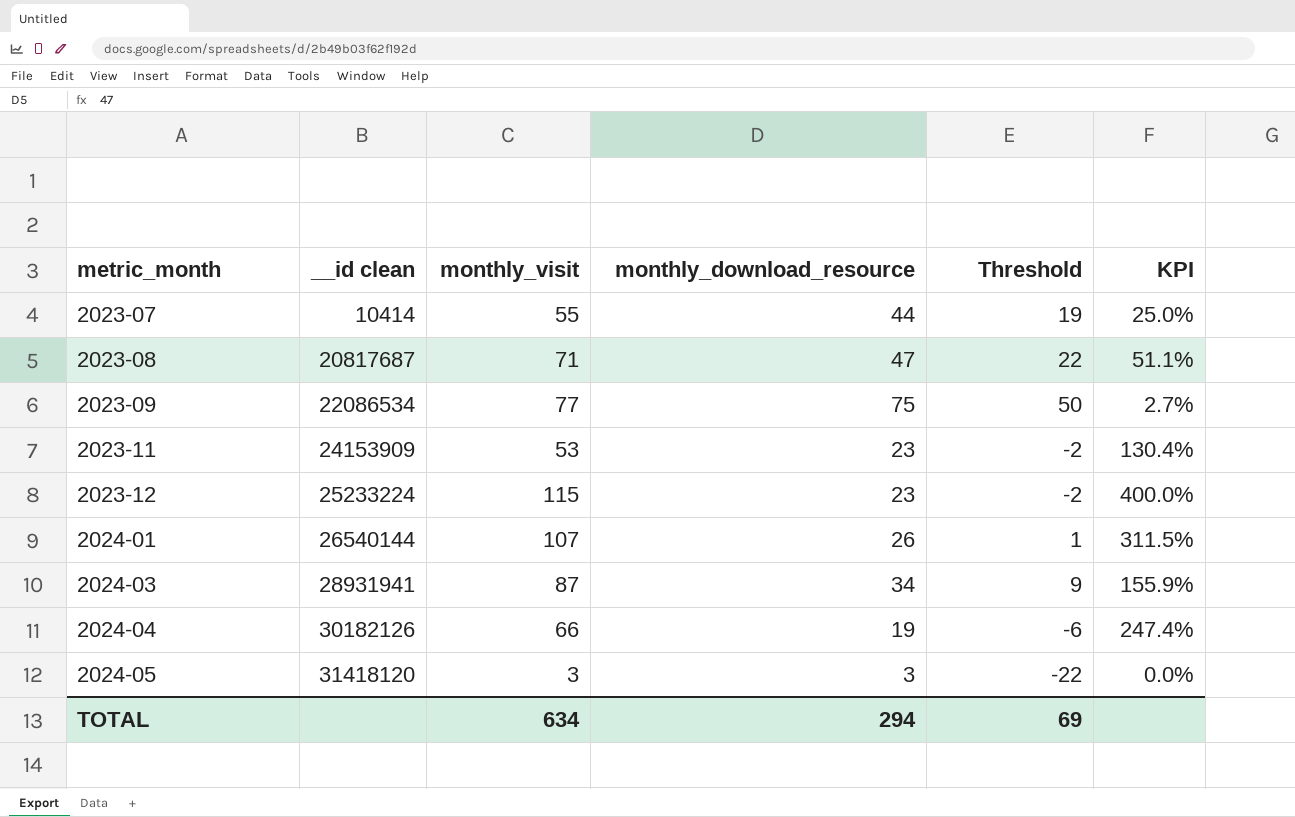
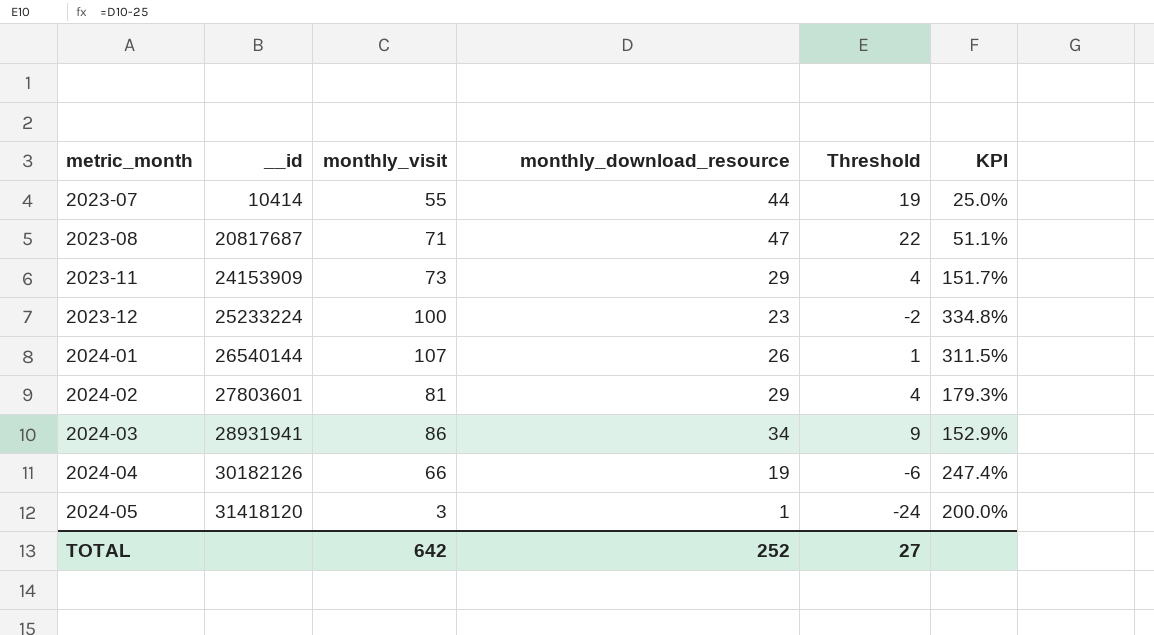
column name: __id clean -> __id
row 2023-09: 22086534 | 77 | 75 | 50 | 2.7% -> none
2023-11 | monthly_visit: 53 -> 73
2023-11 | monthly_download_resource: 23 -> 29
2023-11 | Threshold: -2 -> 4
2023-11 | KPI: 130.4% -> 151.7%
2023-12 | monthly_visit: 115 -> 100
2023-12 | KPI: 400.0% -> 334.8%
row 2024-02: none -> 27803601 | 81 | 29 | 4 | 179.3%
2024-03 | monthly_visit: 87 -> 86
2024-03 | KPI: 155.9% -> 152.9%
2024-05 | monthly_download_resource: 3 -> 1
2024-05 | Threshold: -22 -> -24
2024-05 | KPI: 0.0% -> 200.0%
TOTAL | monthly_visit: 634 -> 642
TOTAL | monthly_download_resource: 294 -> 252
TOTAL | Threshold: 69 -> 27

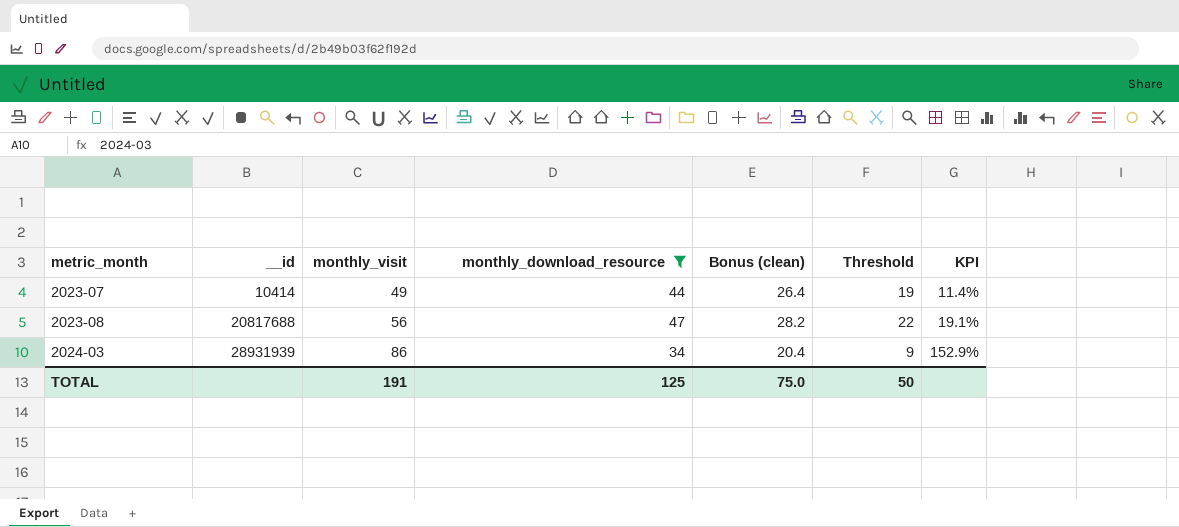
filter: none -> monthly_download_resource >= 34
column Bonus (clean) | formula: none -> [monthly_download_resource] * 0.6
2023-07 | monthly_visit: 55 -> 49
2023-07 | KPI: 25.0% -> 11.4%
2023-08 | __id: 20817687 -> 20817688
2023-08 | monthly_visit: 71 -> 56
2023-08 | KPI: 51.1% -> 19.1%
2024-03 | __id: 28931941 -> 28931939
TOTAL | monthly_visit: 642 -> 191
TOTAL | monthly_download_resource: 252 -> 125
TOTAL | Threshold: 27 -> 50

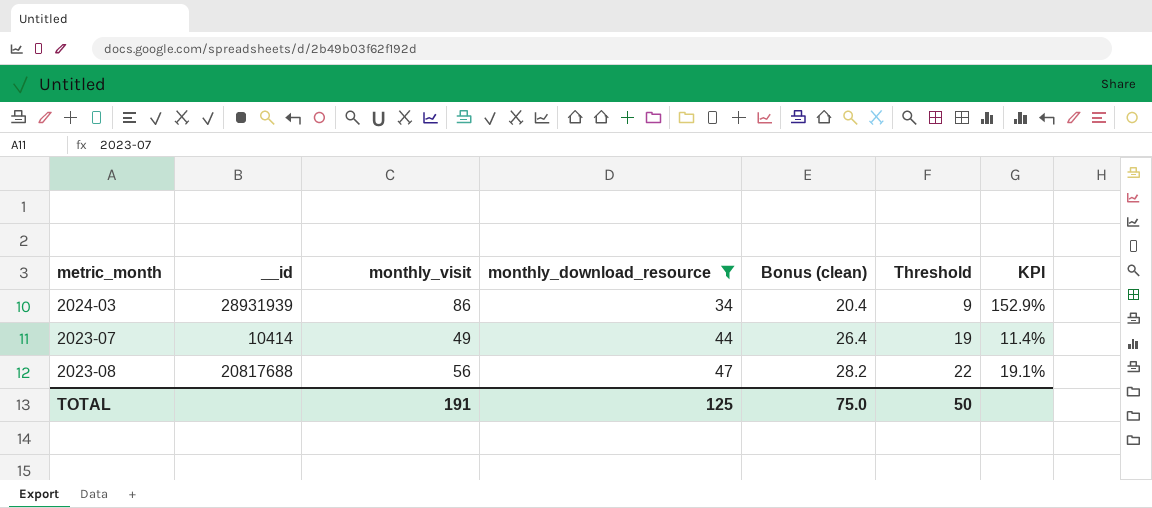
row order: metric_month ascending -> monthly_download_resource ascending

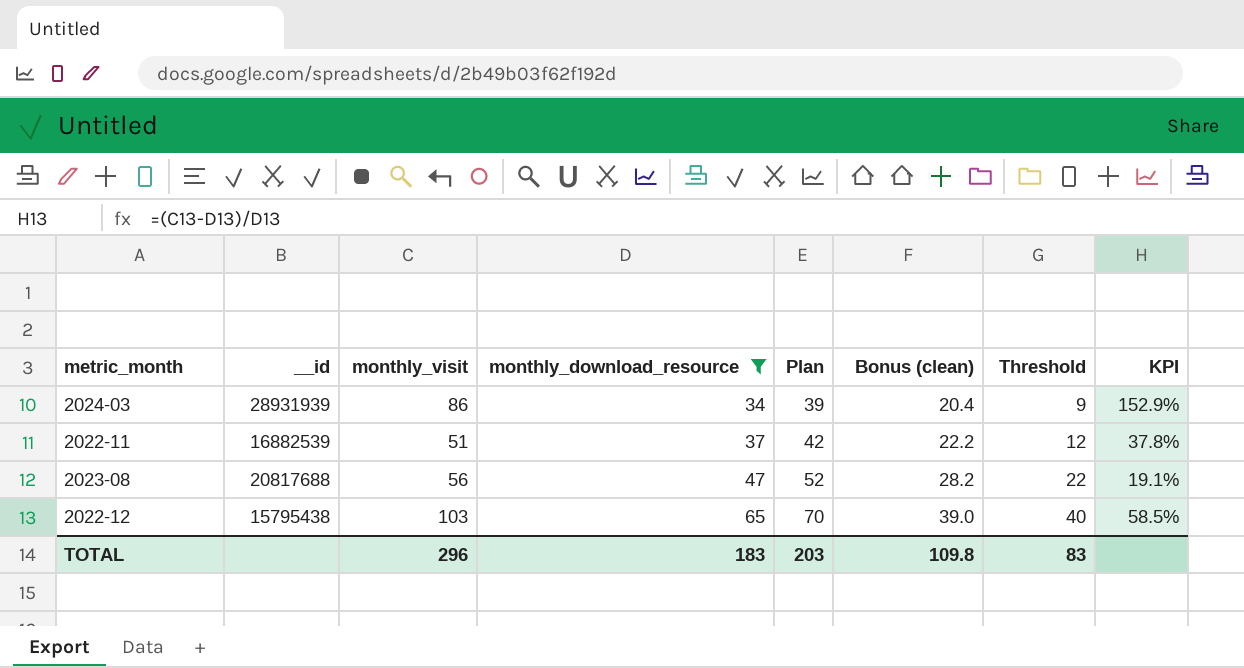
column Plan | formula: none -> [monthly_download_resource] + 5
row 2023-07: 10414 | 49 | 44 | 26.4 | 19 | 11.4% -> none
row 2022-11: none -> 16882539 | 51 | 37 | 42 | 22.2 | 12 | 37.8%
row 2022-12: none -> 15795438 | 103 | 65 | 70 | 39.0 | 40 | 58.5%
TOTAL | monthly_visit: 191 -> 296
TOTAL | monthly_download_resource: 125 -> 183
TOTAL | Bonus (clean): 75.0 -> 109.8
TOTAL | Threshold: 50 -> 83

